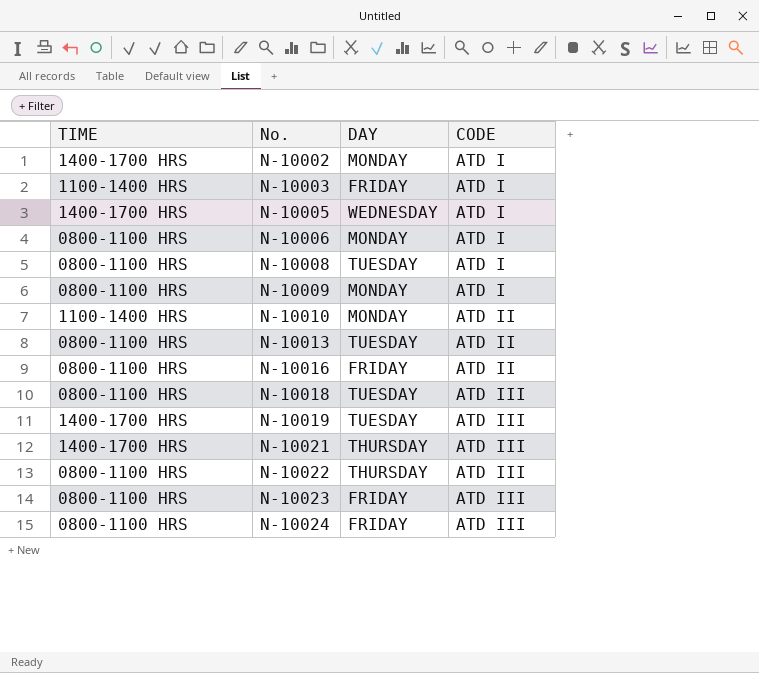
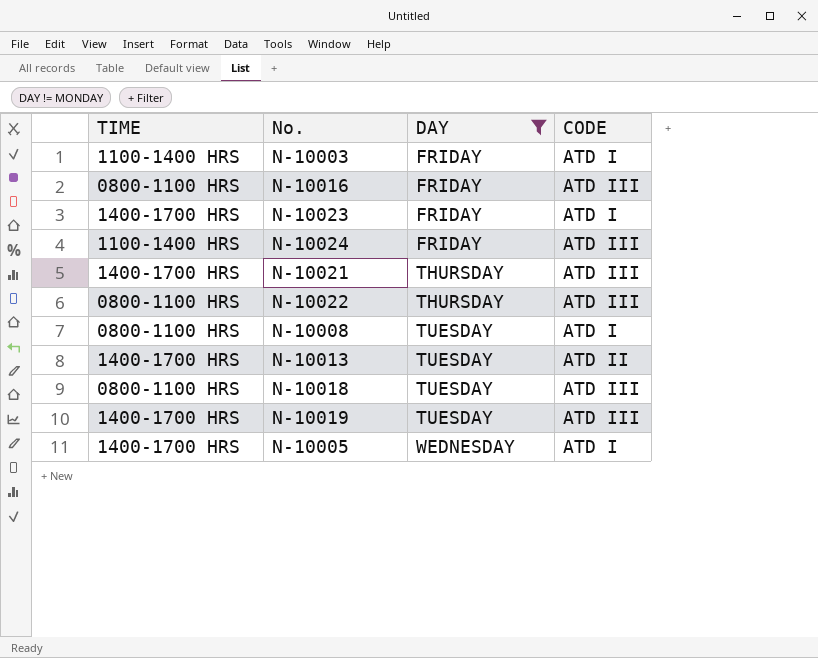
filter: none -> DAY != MONDAY
row order: No. ascending -> DAY ascending
N-10016 | CODE: ATD II -> ATD III
N-10023 | TIME: 0800-1100 HRS -> 1400-1700 HRS
N-10023 | CODE: ATD III -> ATD I
N-10024 | TIME: 0800-1100 HRS -> 1100-1400 HRS
N-10013 | TIME: 0800-1100 HRS -> 1400-1700 HRS

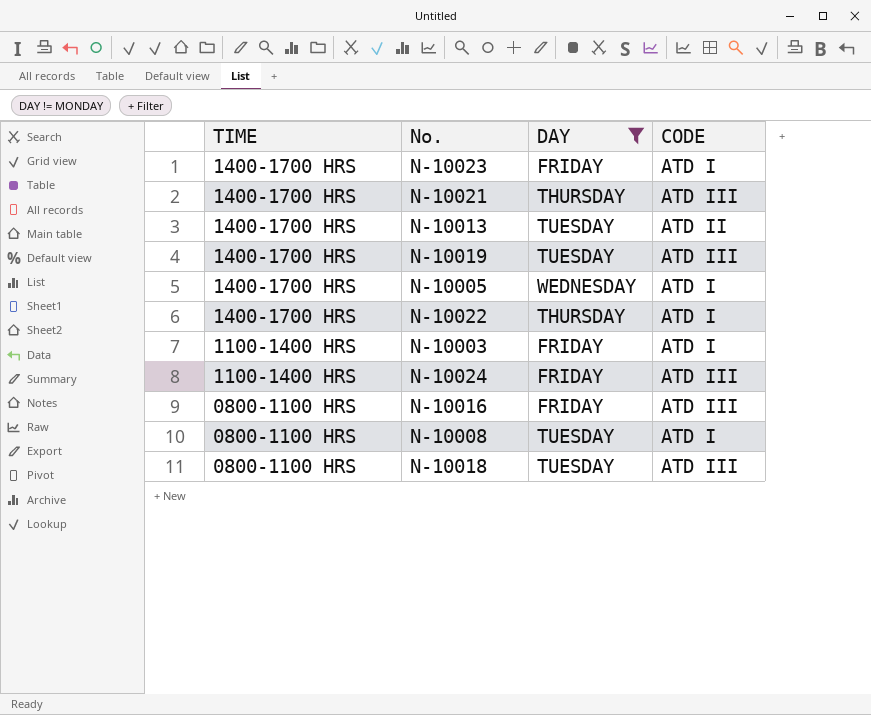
row order: DAY ascending -> TIME descending
N-10022 | TIME: 0800-1100 HRS -> 1400-1700 HRS
N-10022 | CODE: ATD III -> ATD I

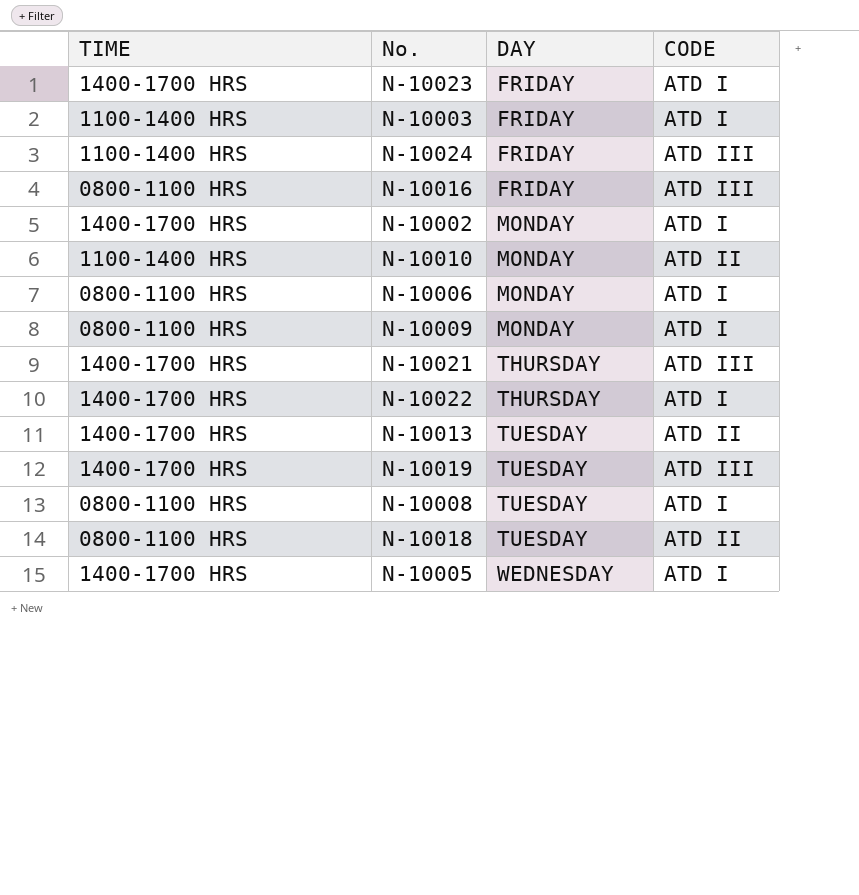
filter: DAY != MONDAY -> none
row order: TIME descending -> DAY ascending
N-10018 | CODE: ATD III -> ATD II

